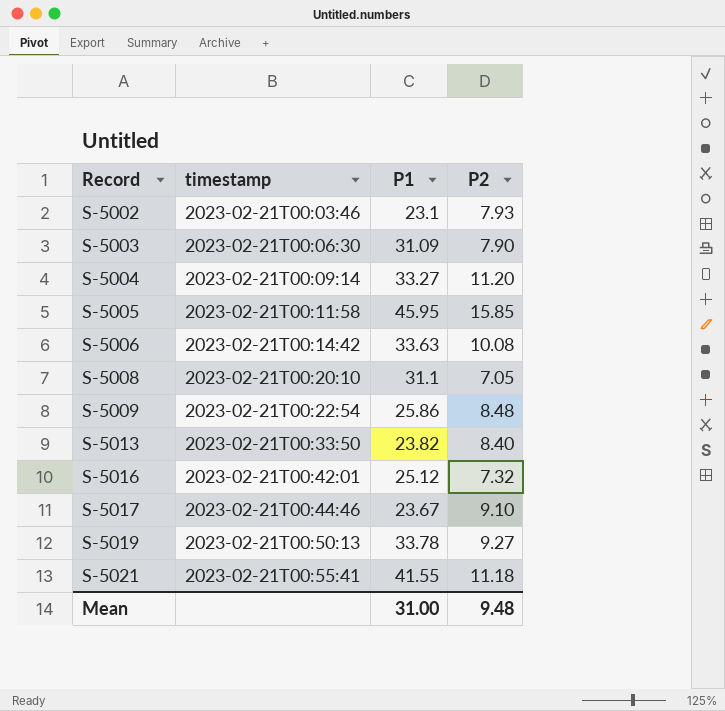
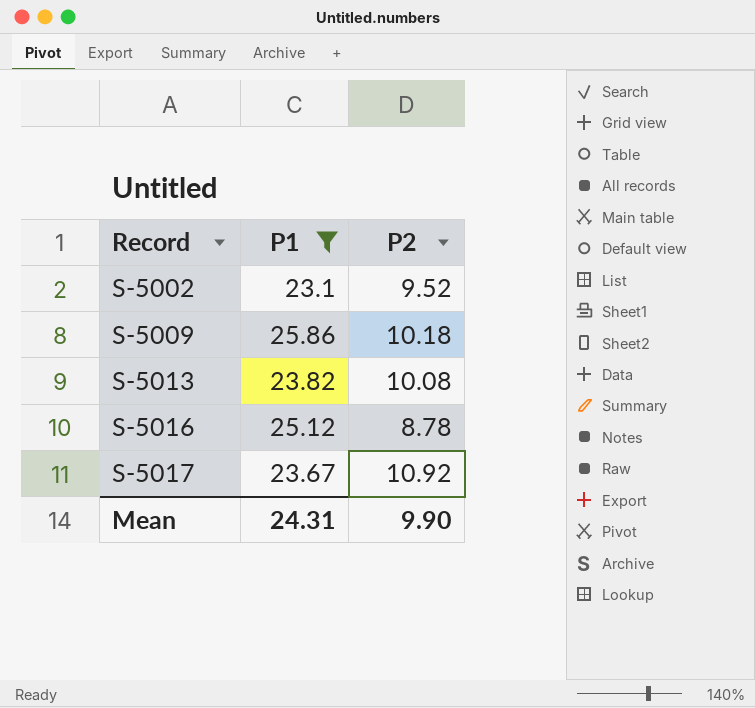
filter: none -> P1 <= 25.86
column timestamp | position: 2 -> none
S-5002 | P2: 7.93 -> 9.52
S-5009 | P2: 8.48 -> 10.18
S-5013 | P2: 8.40 -> 10.08
S-5016 | P2: 7.32 -> 8.78
S-5017 | P2: 9.10 -> 10.92
Mean | P1: 31.00 -> 24.31
Mean | P2: 9.48 -> 9.90

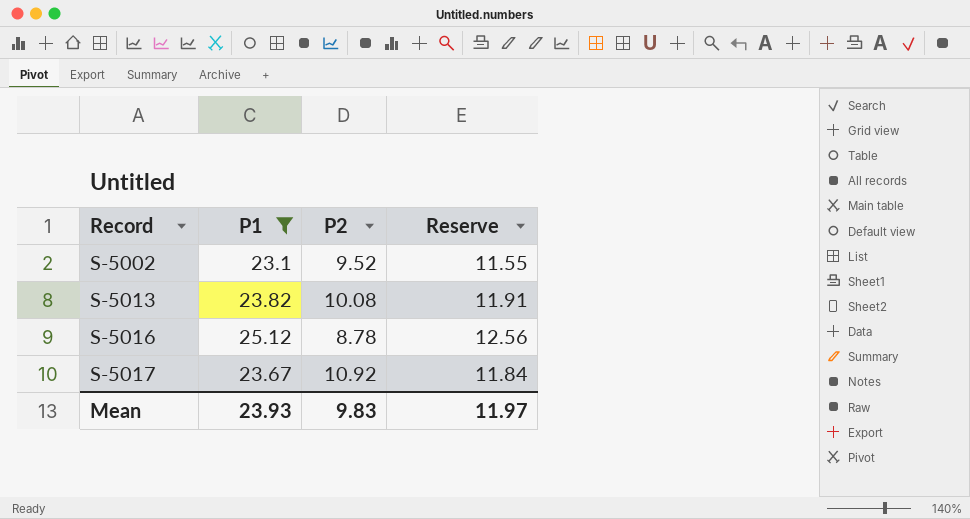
column Reserve | formula: none -> [P1] * 0.5
row S-5009: 25.86 | 10.18 -> none
Mean | P1: 24.31 -> 23.93
Mean | P2: 9.90 -> 9.83

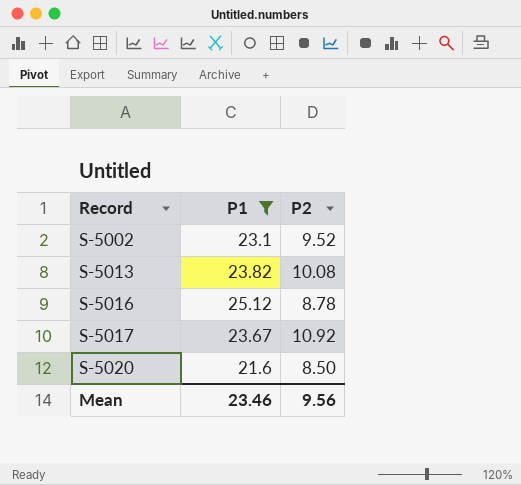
column Reserve | formula: [P1] * 0.5 -> none
row S-5020: none -> 21.6 | 8.50
Mean | P1: 23.93 -> 23.46
Mean | P2: 9.83 -> 9.56

